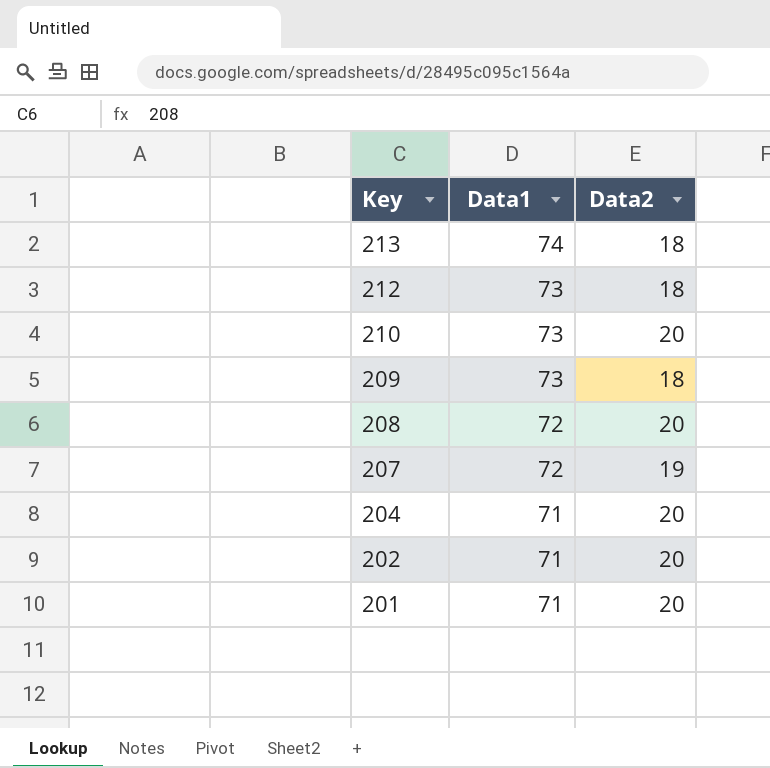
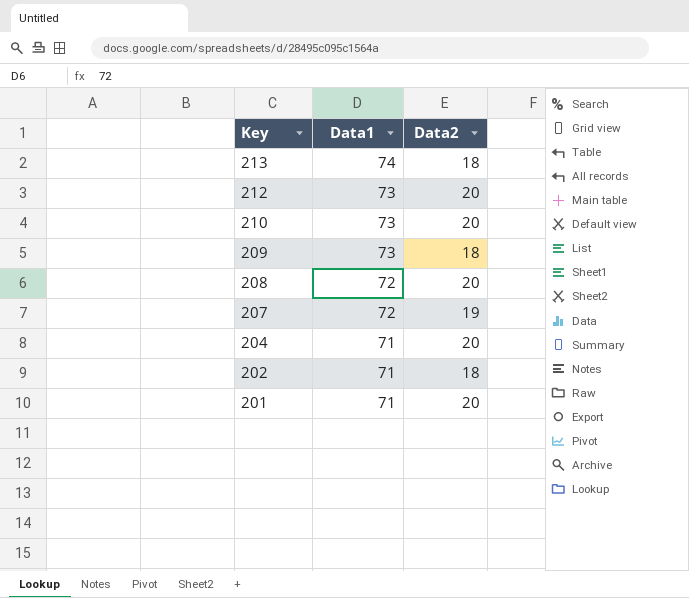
212 | Data2: 18 -> 20
202 | Data2: 20 -> 18

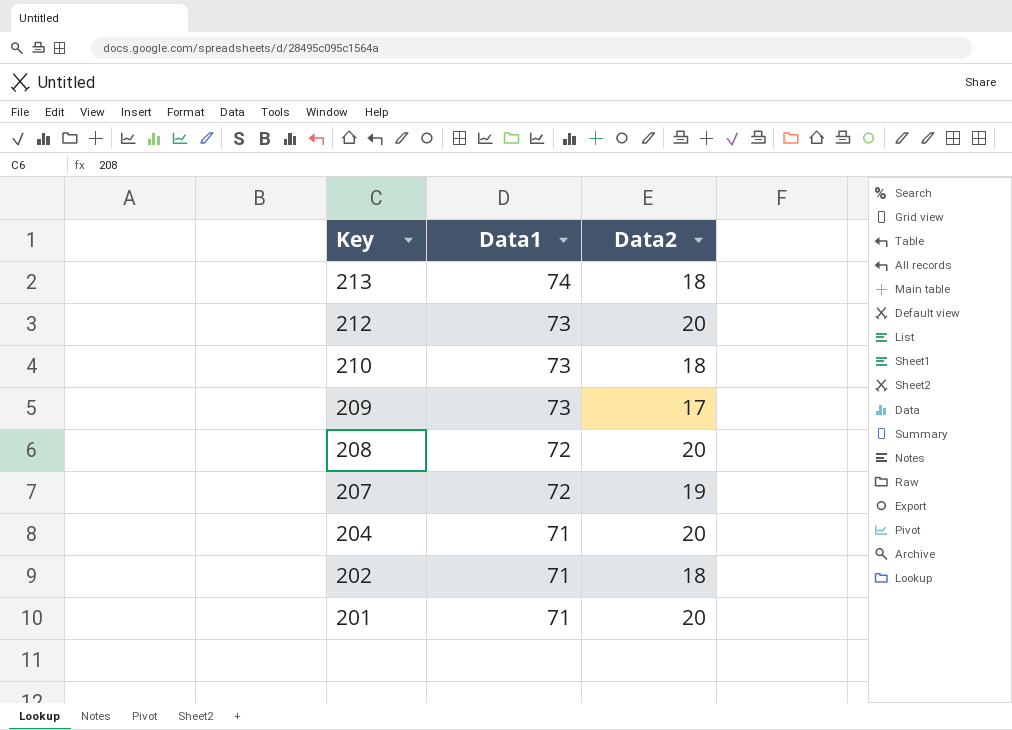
210 | Data2: 20 -> 18
209 | Data2: 18 -> 17

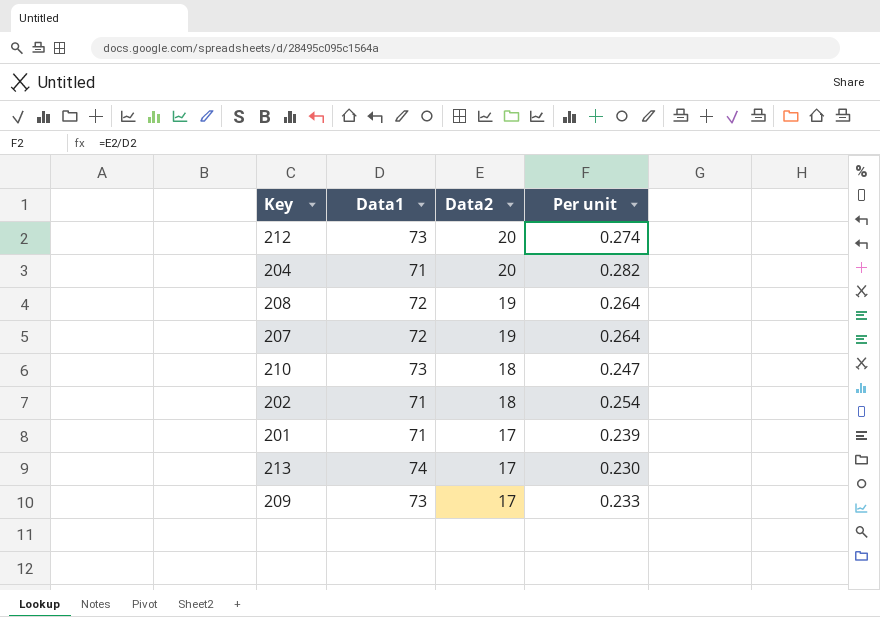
row order: Key descending -> Data2 descending
column Per unit | formula: none -> [Data2] / [Data1]
208 | Data2: 20 -> 19
201 | Data2: 20 -> 17
213 | Data2: 18 -> 17

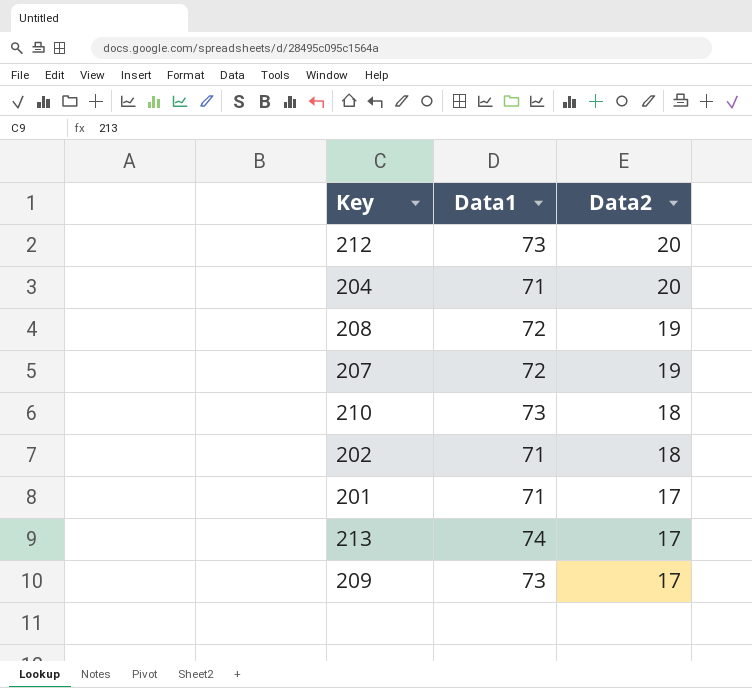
column Per unit | formula: [Data2] / [Data1] -> none

